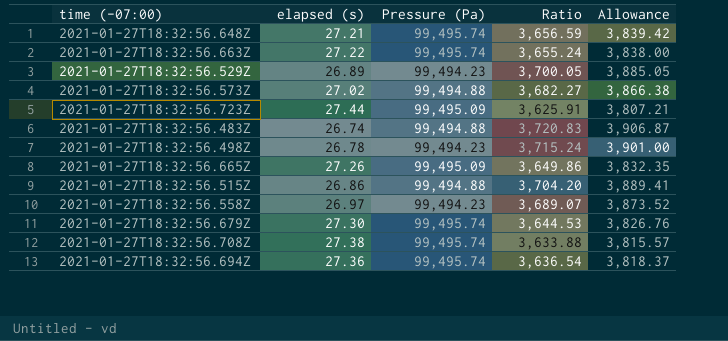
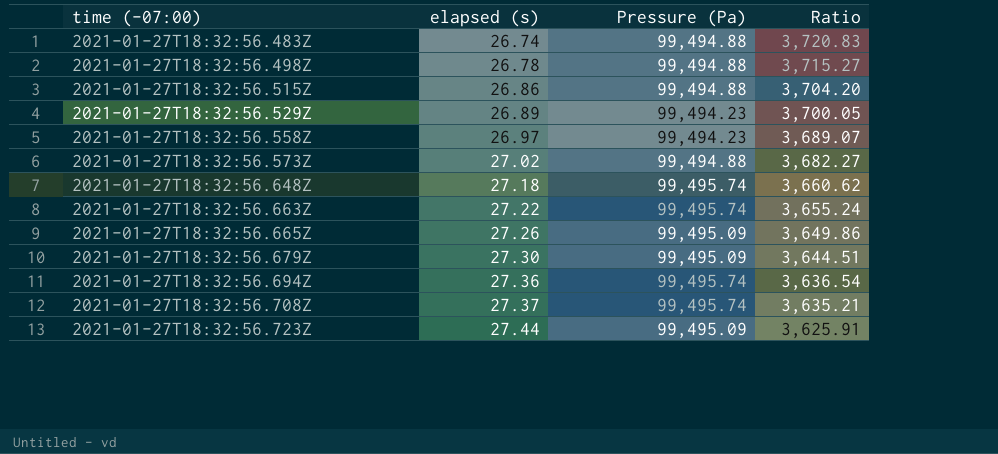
row order: none -> time (-07:00) ascending
column Allowance | formula: [Ratio] * 1.05 -> none
2021-01-27T18:32:56.498Z | Pressure (Pa): 99,494.23 -> 99,494.88
2021-01-27T18:32:56.498Z | Ratio: 3,715.24 -> 3,715.27
2021-01-27T18:32:56.648Z | elapsed (s): 27.21 -> 27.18
2021-01-27T18:32:56.648Z | Ratio: 3,656.59 -> 3,660.62
2021-01-27T18:32:56.679Z | Pressure (Pa): 99,495.74 -> 99,495.09
2021-01-27T18:32:56.679Z | Ratio: 3,644.53 -> 3,644.51
2021-01-27T18:32:56.708Z | elapsed (s): 27.38 -> 27.37
2021-01-27T18:32:56.708Z | Ratio: 3,633.88 -> 3,635.21

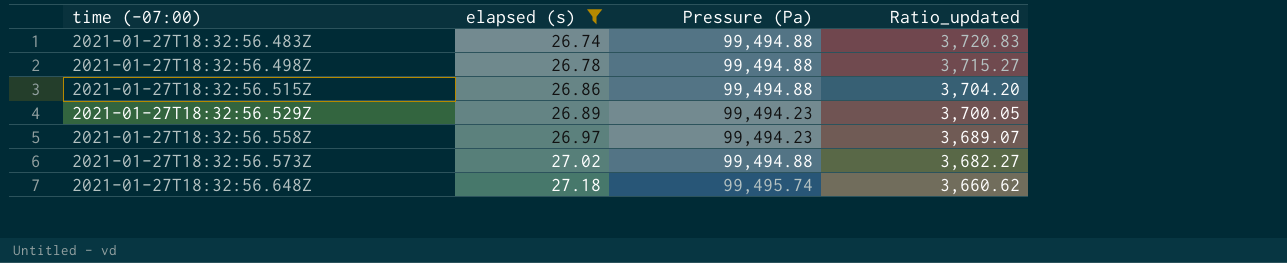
filter: none -> elapsed (s) <= 27.18
column name: Ratio -> Ratio_updated

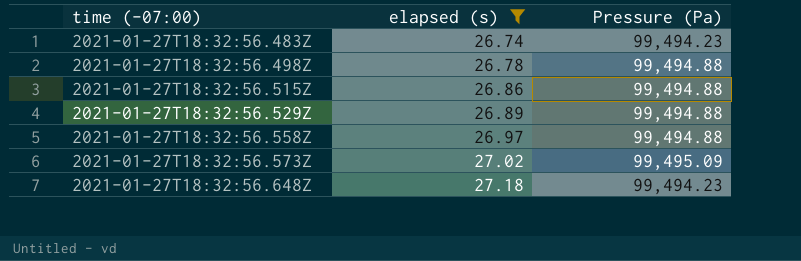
column Ratio_updated | formula: [Pressure (Pa)] / [elapsed (s)] -> none
2021-01-27T18:32:56.483Z | Pressure (Pa): 99,494.88 -> 99,494.23
2021-01-27T18:32:56.529Z | Pressure (Pa): 99,494.23 -> 99,494.88
2021-01-27T18:32:56.558Z | Pressure (Pa): 99,494.23 -> 99,494.88
2021-01-27T18:32:56.573Z | Pressure (Pa): 99,494.88 -> 99,495.09
2021-01-27T18:32:56.648Z | Pressure (Pa): 99,495.74 -> 99,494.23

